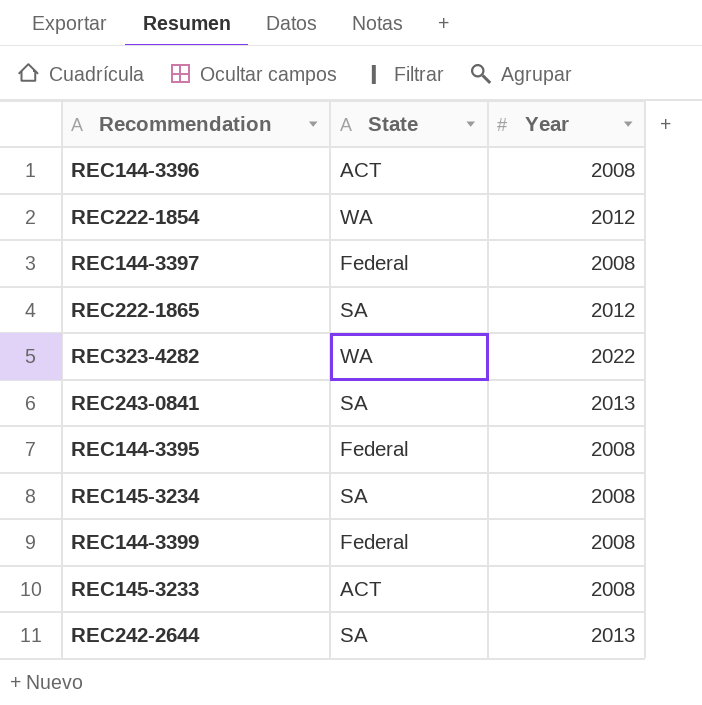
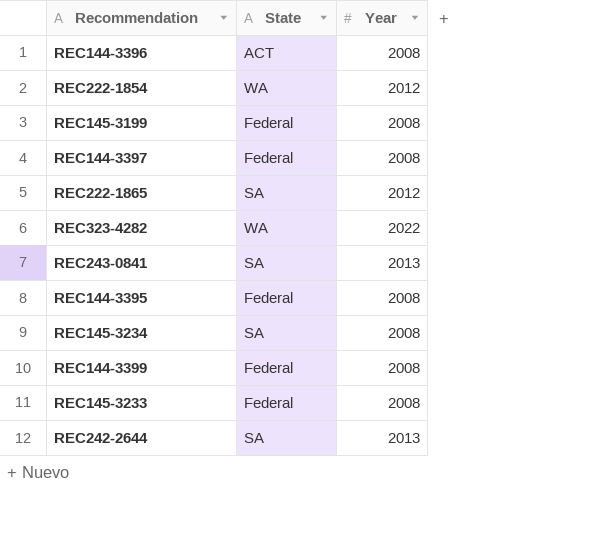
row REC145-3199: none -> Federal | 2008
REC145-3233 | State: ACT -> Federal

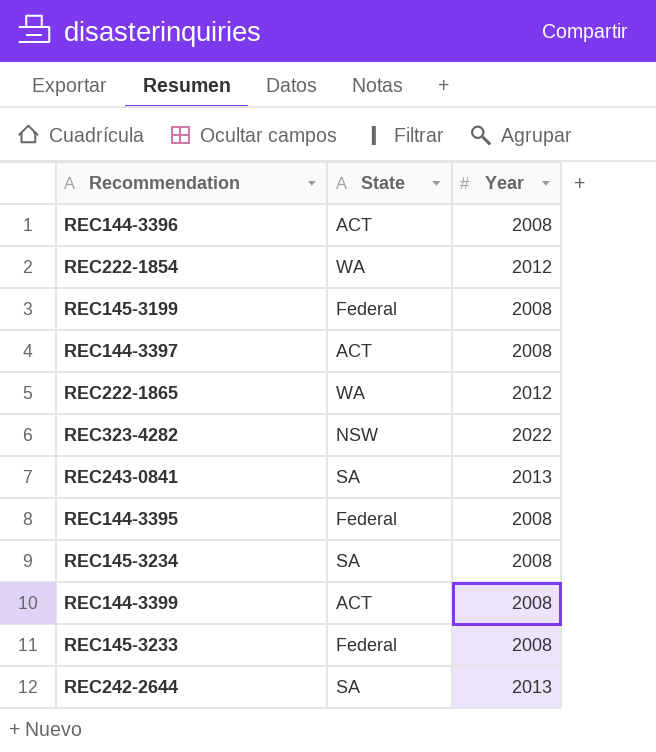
REC144-3397 | State: Federal -> ACT
REC222-1865 | State: SA -> WA
REC323-4282 | State: WA -> NSW
REC144-3399 | State: Federal -> ACT

